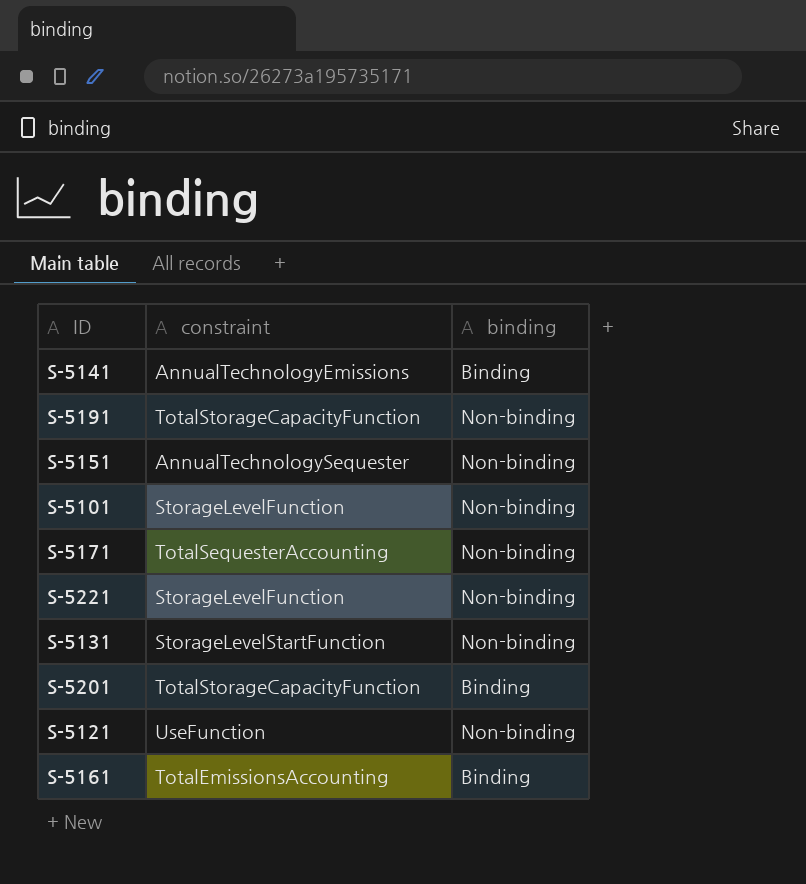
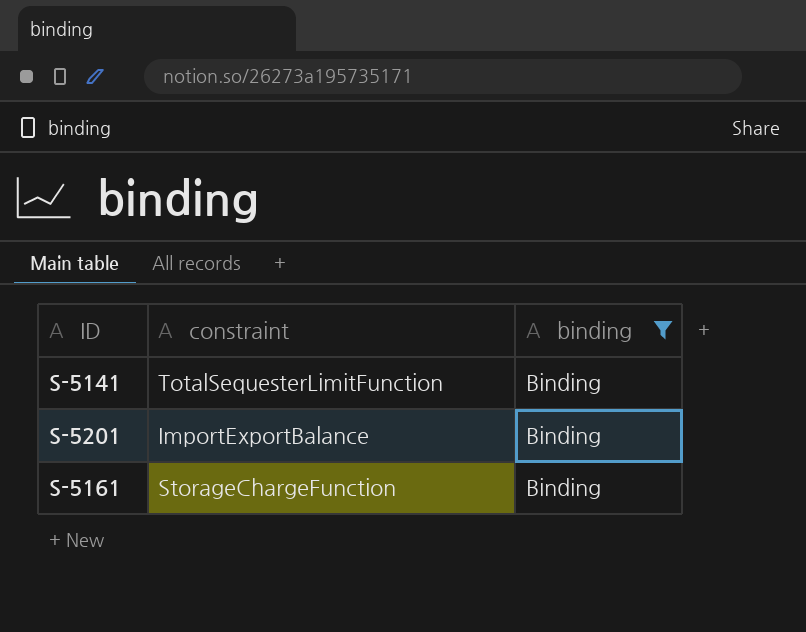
filter: none -> binding = Binding
S-5141 | constraint: AnnualTechnologyEmissions -> TotalSequesterLimitFunction
S-5201 | constraint: TotalStorageCapacityFunction -> ImportExportBalance
S-5161 | constraint: TotalEmissionsAccounting -> StorageChargeFunction

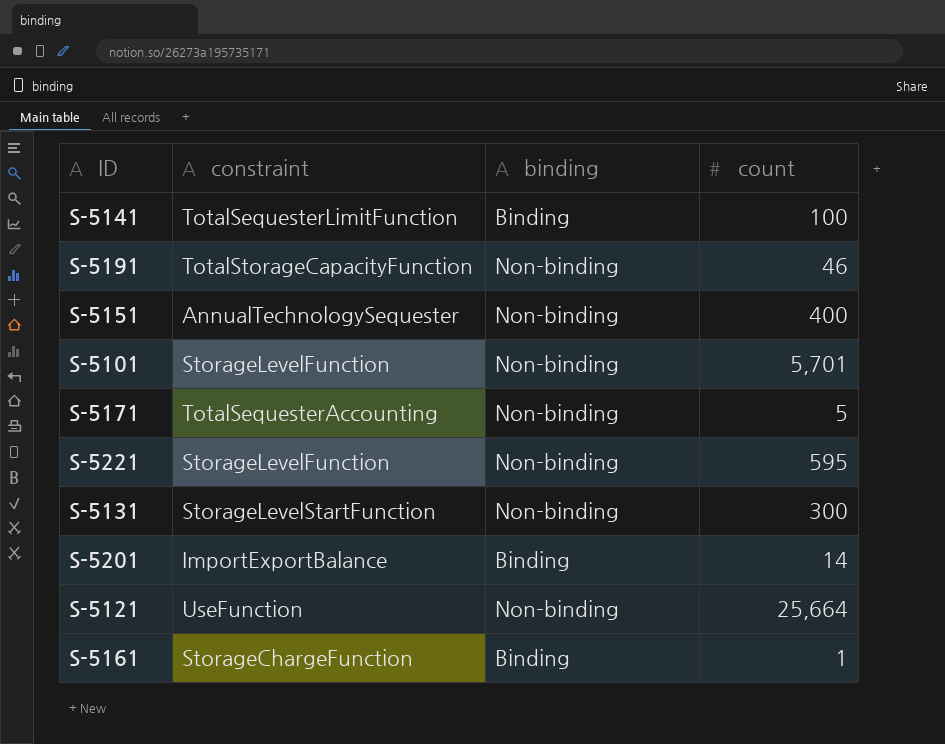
filter: binding = Binding -> none
column count | position: none -> 4

